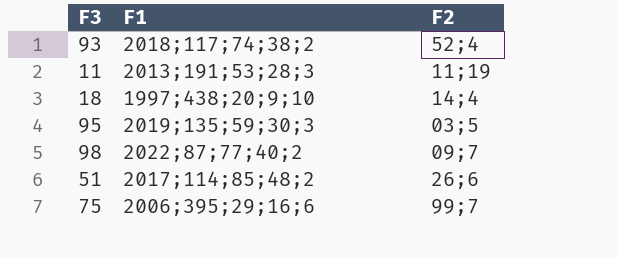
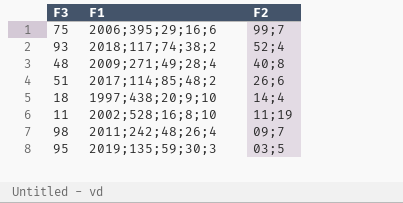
row order: none -> F2 descending
row 48: none -> 2009;271;49;28;4 | 40;8
11 | F1: 2013;191;53;28;3 -> 2002;528;16;8;10
98 | F1: 2022;87;77;40;2 -> 2011;242;48;26;4

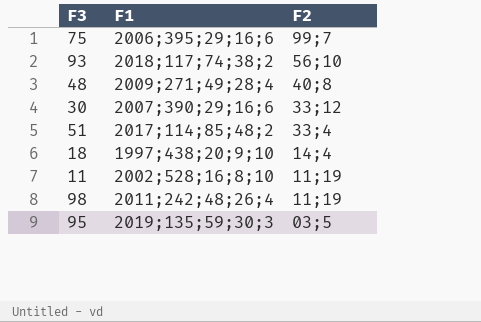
93 | F2: 52;4 -> 56;10
row 30: none -> 2007;390;29;16;6 | 33;12
51 | F2: 26;6 -> 33;4
98 | F2: 09;7 -> 11;19

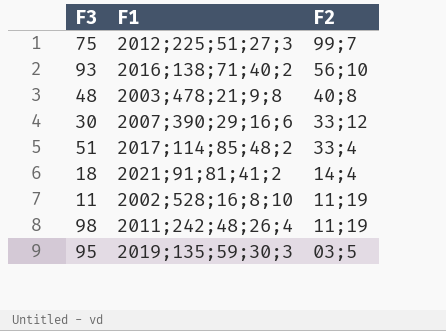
75 | F1: 2006;395;29;16;6 -> 2012;225;51;27;3
93 | F1: 2018;117;74;38;2 -> 2016;138;71;40;2
48 | F1: 2009;271;49;28;4 -> 2003;478;21;9;8
18 | F1: 1997;438;20;9;10 -> 2021;91;81;41;2

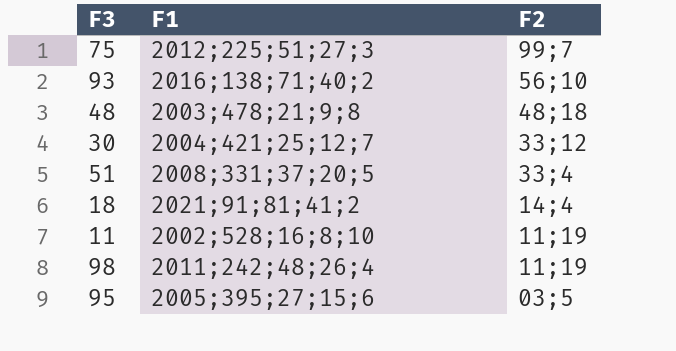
48 | F2: 40;8 -> 48;18
30 | F1: 2007;390;29;16;6 -> 2004;421;25;12;7
51 | F1: 2017;114;85;48;2 -> 2008;331;37;20;5
95 | F1: 2019;135;59;30;3 -> 2005;395;27;15;6

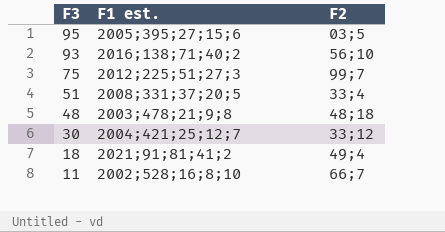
row order: F2 descending -> F3 descending
column name: F1 -> F1 est.
row 98: 2011;242;48;26;4 | 11;19 -> none
18 | F2: 14;4 -> 49;4
11 | F2: 11;19 -> 66;7

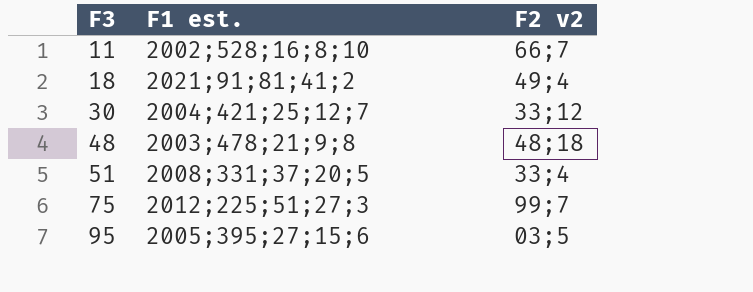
row order: F3 descending -> F3 ascending
column name: F2 -> F2 v2
row 93: 2016;138;71;40;2 | 56;10 -> none

